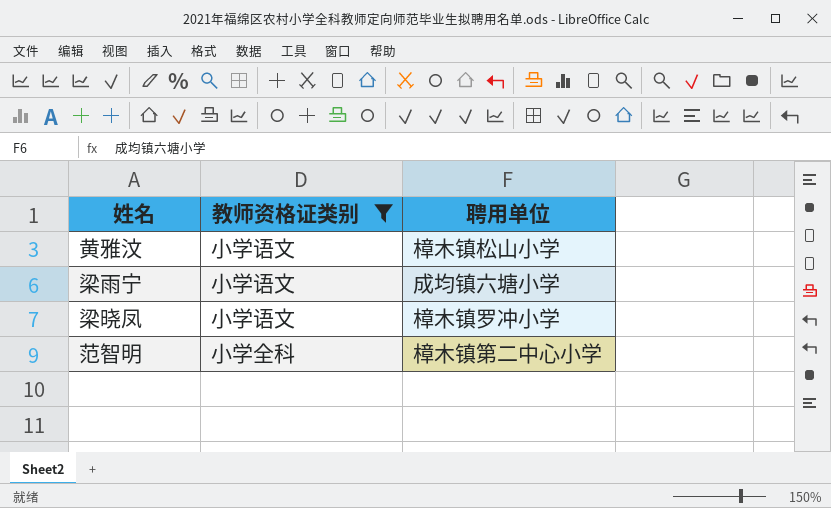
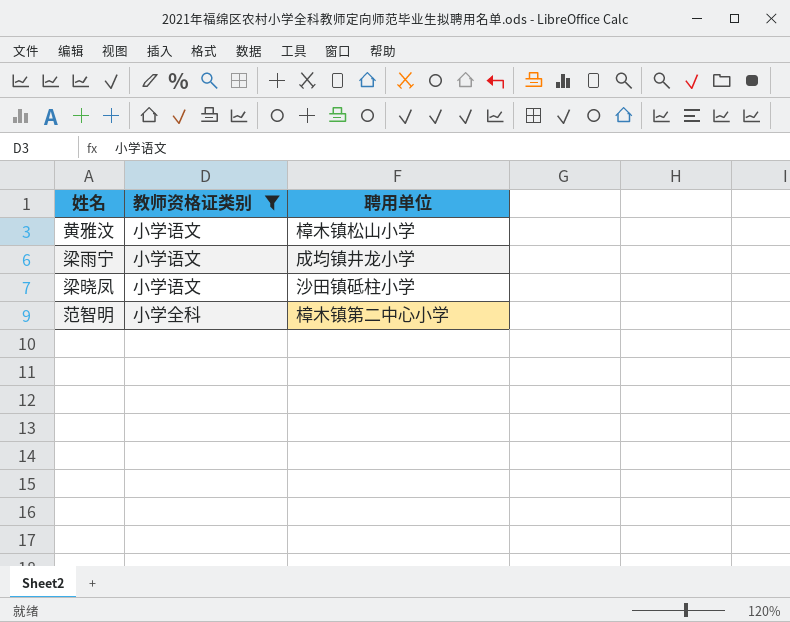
梁雨宁 | 聘用单位: 成均镇六塘小学 -> 成均镇井龙小学
梁晓凤 | 聘用单位: 樟木镇罗冲小学 -> 沙田镇砥柱小学

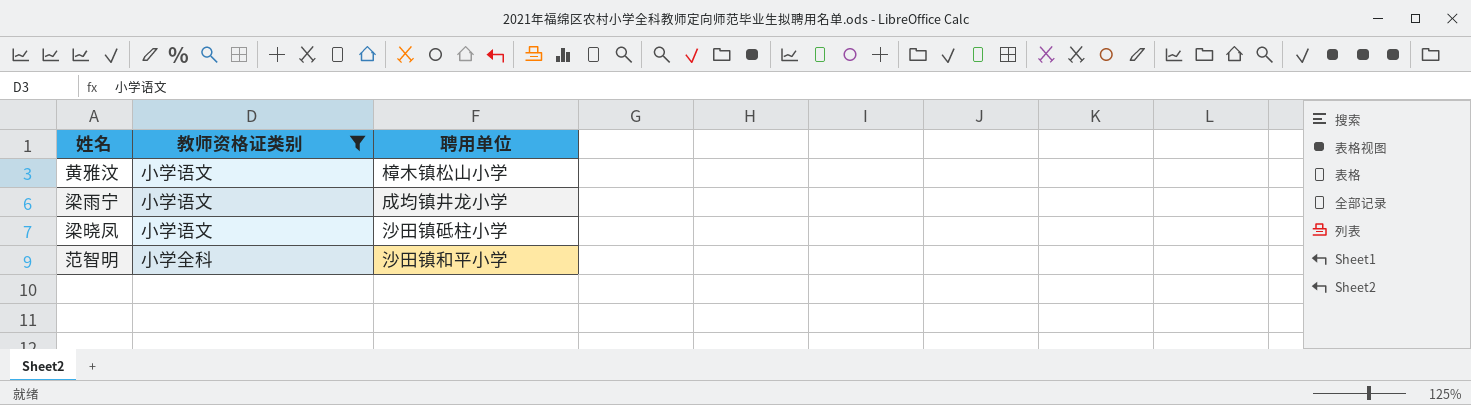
范智明 | 聘用单位: 樟木镇第二中心小学 -> 沙田镇和平小学

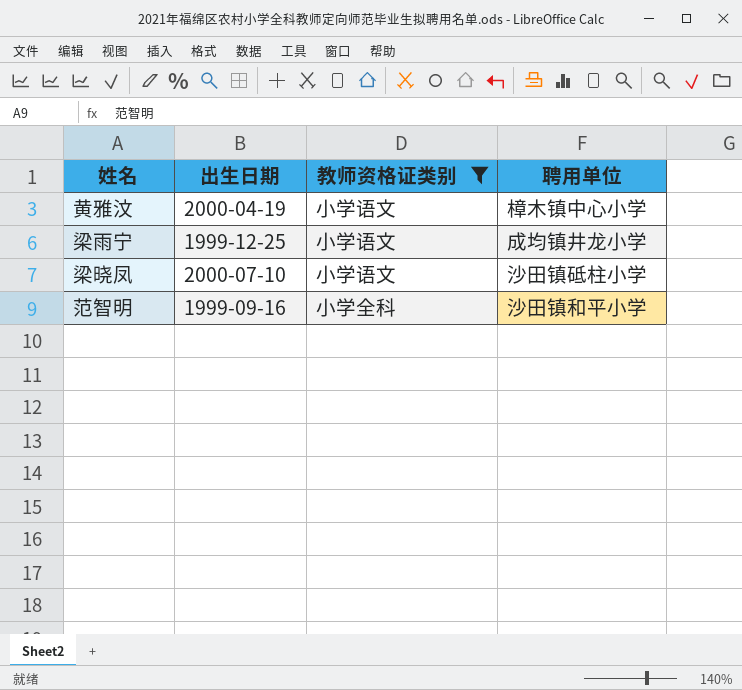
column 出生日期 | position: none -> 2
黄雅汶 | 聘用单位: 樟木镇松山小学 -> 樟木镇中心小学

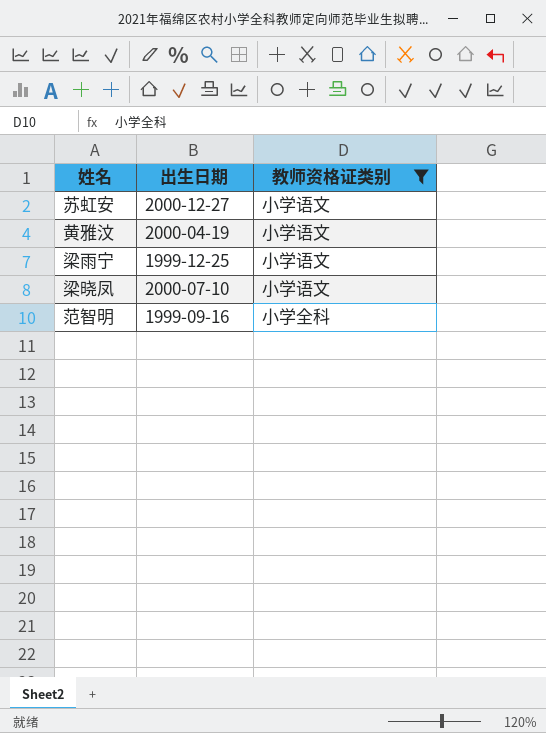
column 聘用单位 | position: 4 -> none
row 苏虹安: none -> 2000-12-27 | 小学语文

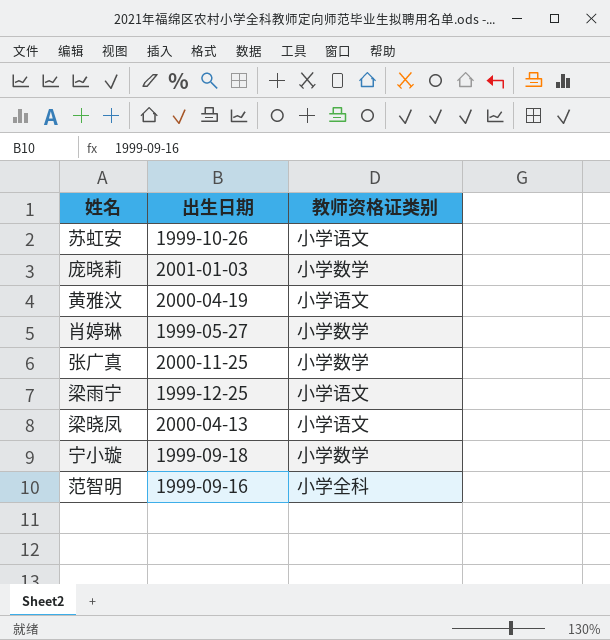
filter: 教师资格证类别 != 小学数学 -> none
苏虹安 | 出生日期: 2000-12-27 -> 1999-10-26
梁晓凤 | 出生日期: 2000-07-10 -> 2000-04-13

